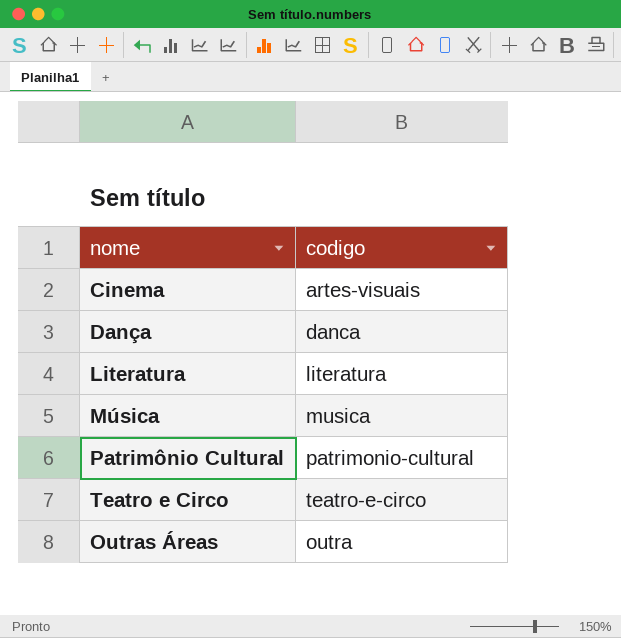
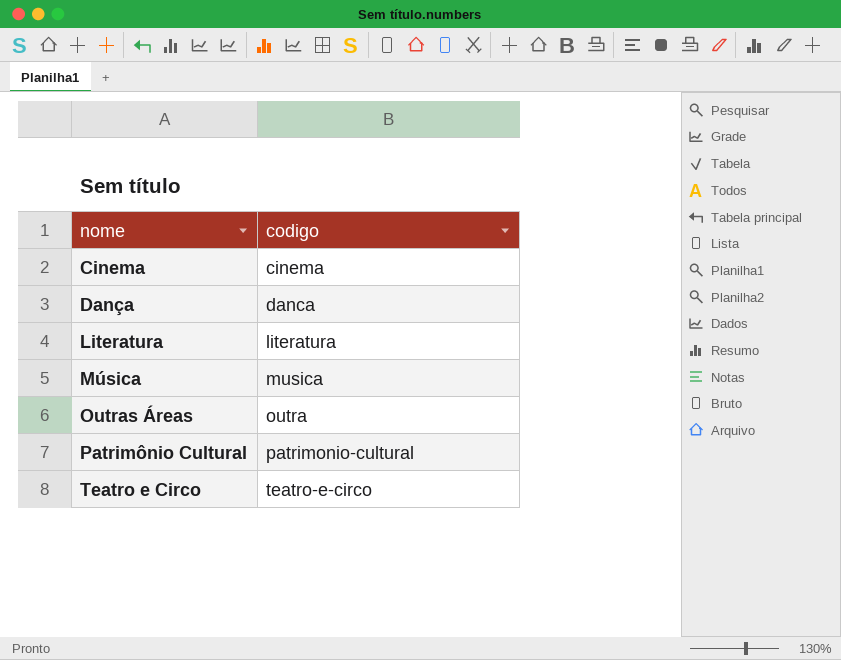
row order: none -> nome ascending
Cinema | codigo: artes-visuais -> cinema

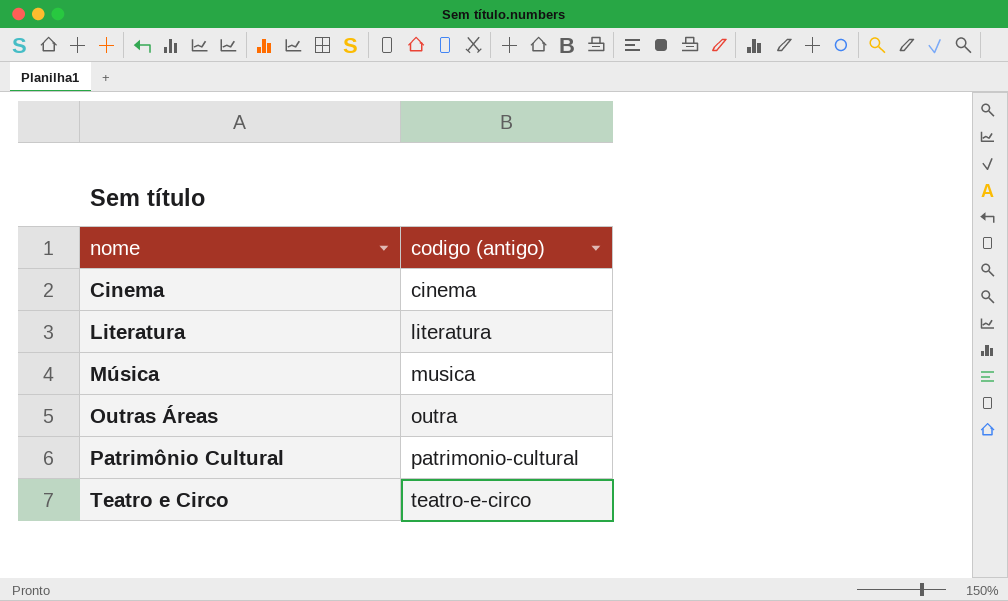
column name: codigo -> codigo (antigo)
row Dança: danca -> none

